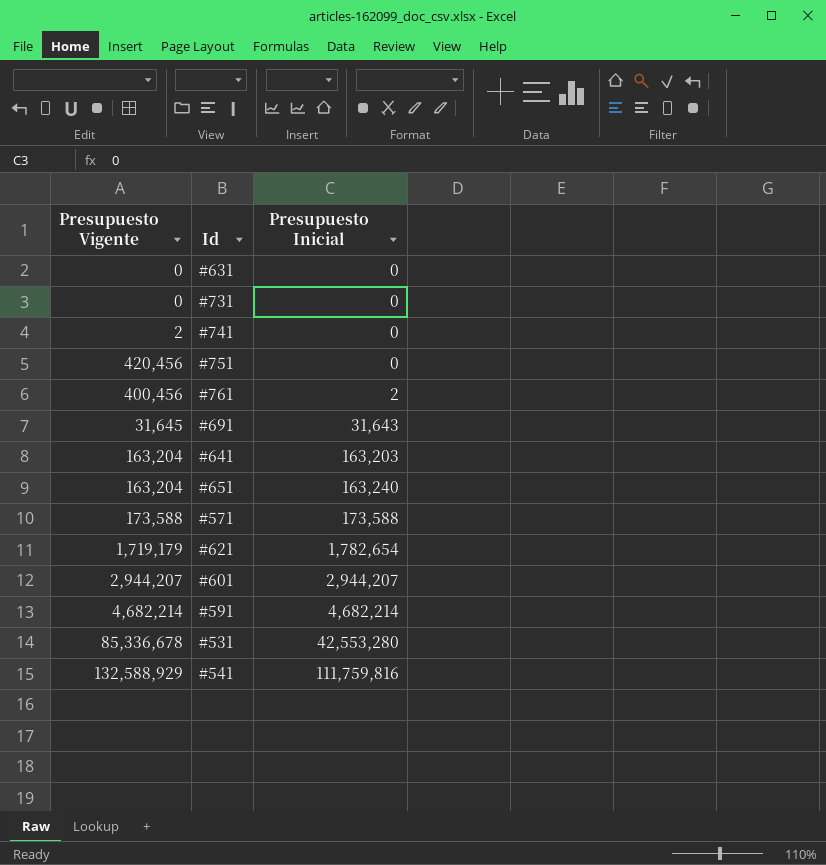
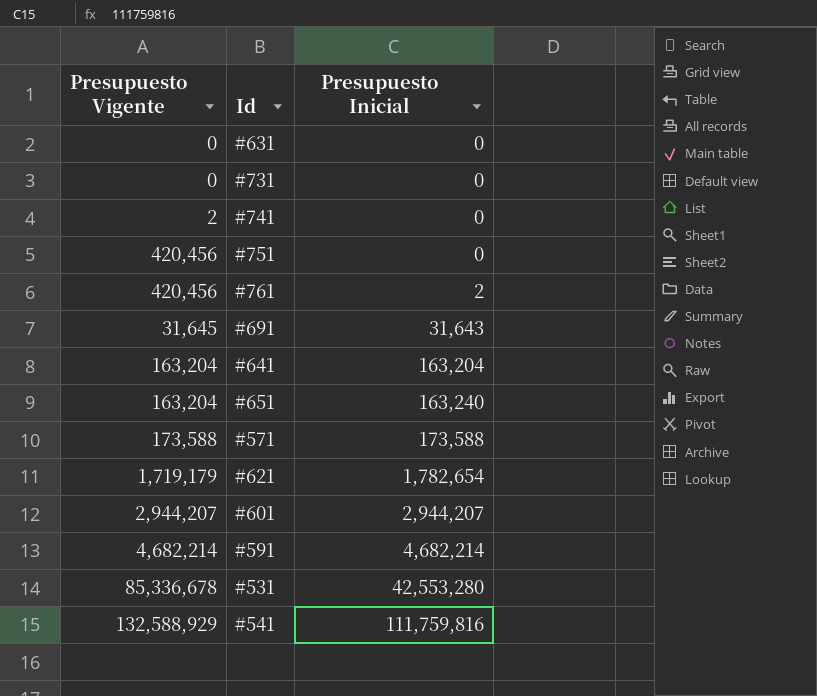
#761 | Presupuesto Vigente: 400,456 -> 420,456
#641 | Presupuesto Inicial: 163,203 -> 163,204

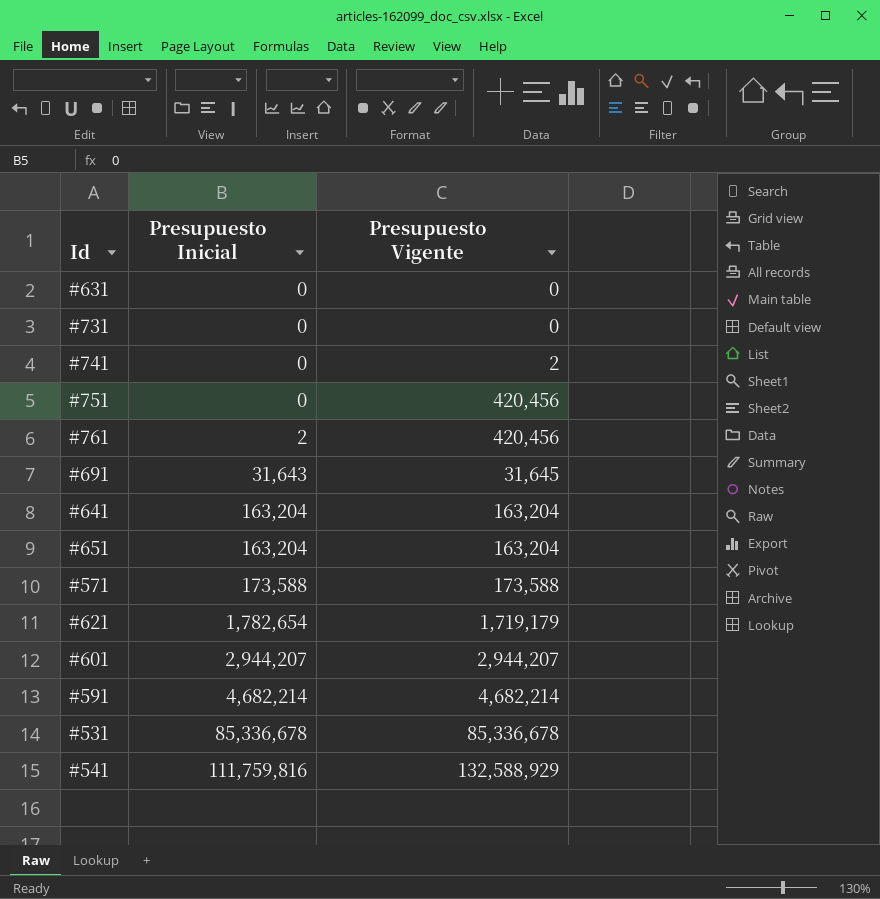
column Presupuesto Vigente | position: 1 -> 3
#651 | Presupuesto Inicial: 163,240 -> 163,204
#531 | Presupuesto Inicial: 42,553,280 -> 85,336,678

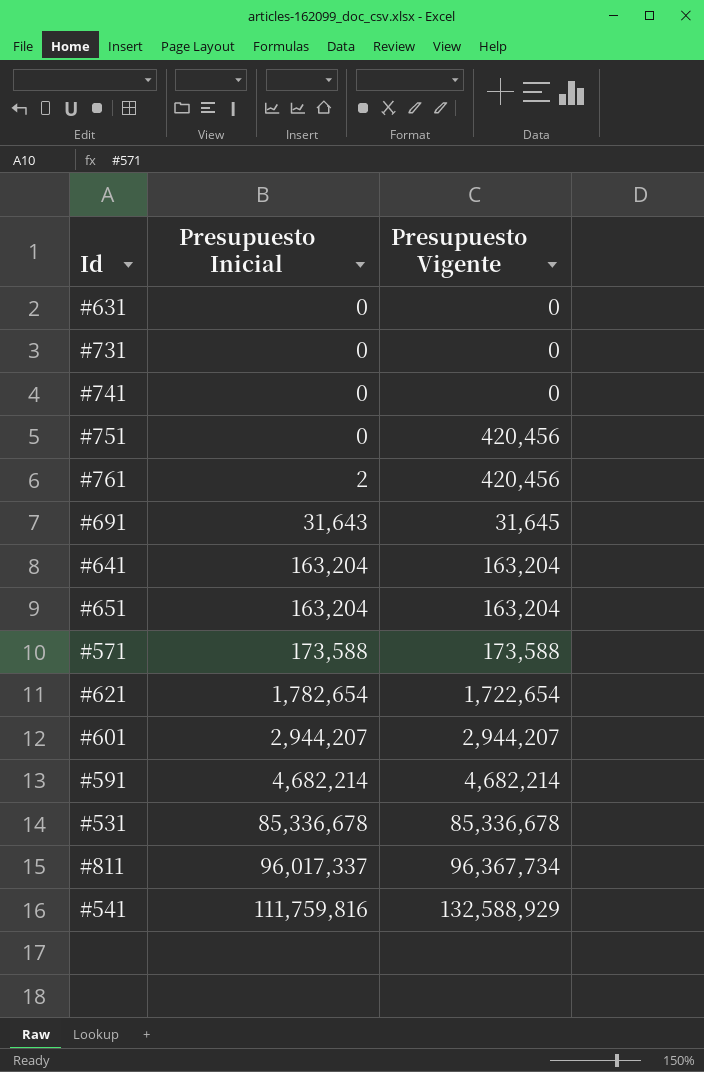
#741 | Presupuesto Vigente: 2 -> 0
#621 | Presupuesto Vigente: 1,719,179 -> 1,722,654
row #811: none -> 96,017,337 | 96,367,734

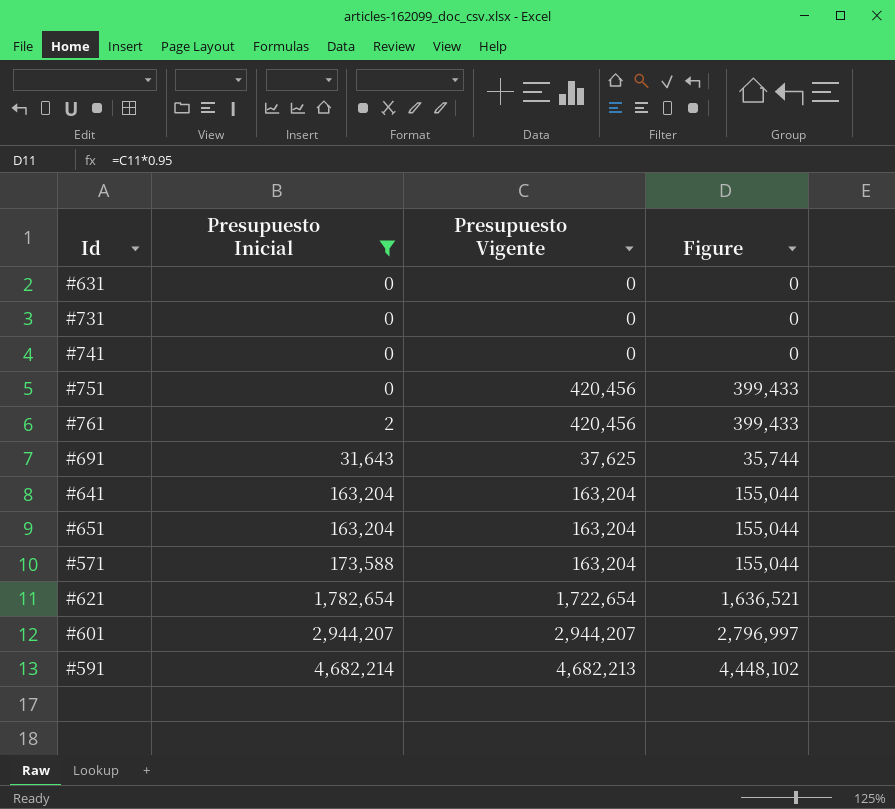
filter: none -> Presupuesto Inicial <= 4,682,214
column Figure | formula: none -> [Presupuesto Vigente] * 0.95
#691 | Presupuesto Vigente: 31,645 -> 37,625
#571 | Presupuesto Vigente: 173,588 -> 163,204
#591 | Presupuesto Vigente: 4,682,214 -> 4,682,213

